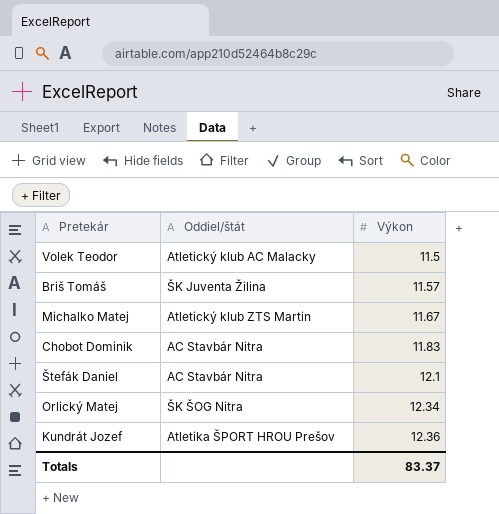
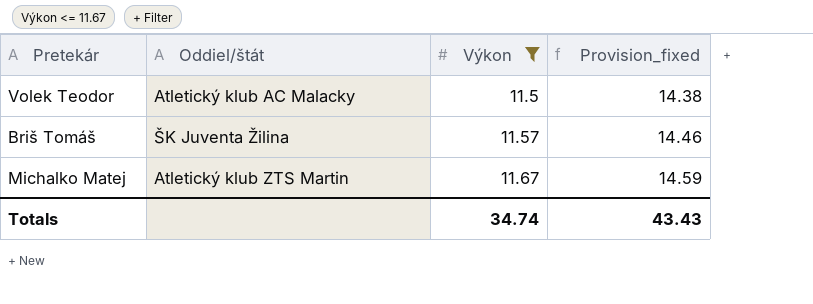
filter: none -> Výkon <= 11.67
column Provision_fixed | formula: none -> [Výkon] * 1.25
Totals | Výkon: 83.37 -> 34.74

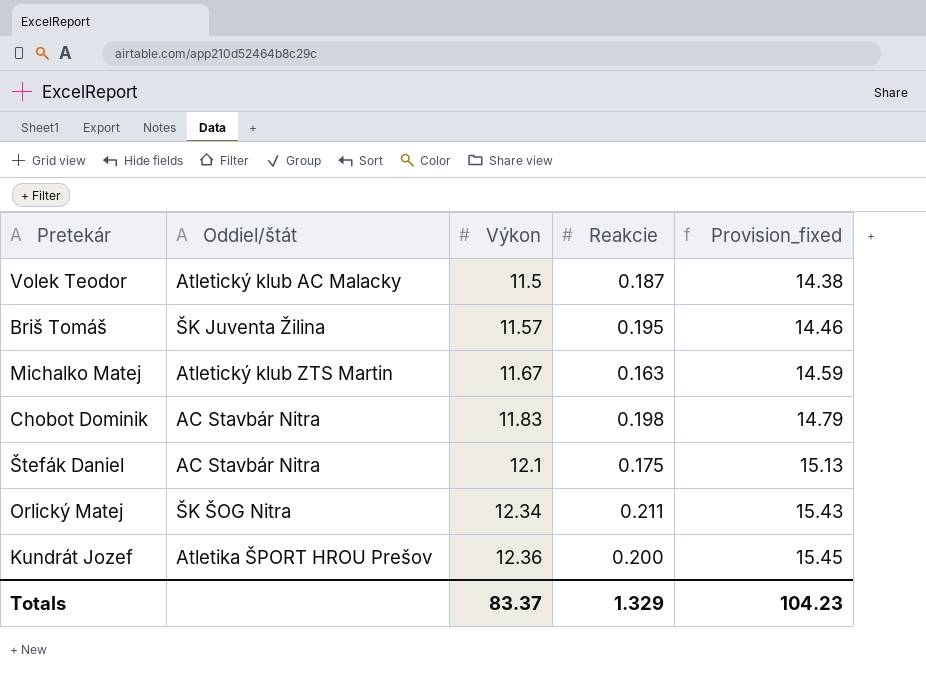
filter: Výkon <= 11.67 -> none
column Reakcie | position: none -> 4
Totals | Výkon: 34.74 -> 83.37
Totals | Provision_fixed: 43.43 -> 104.23

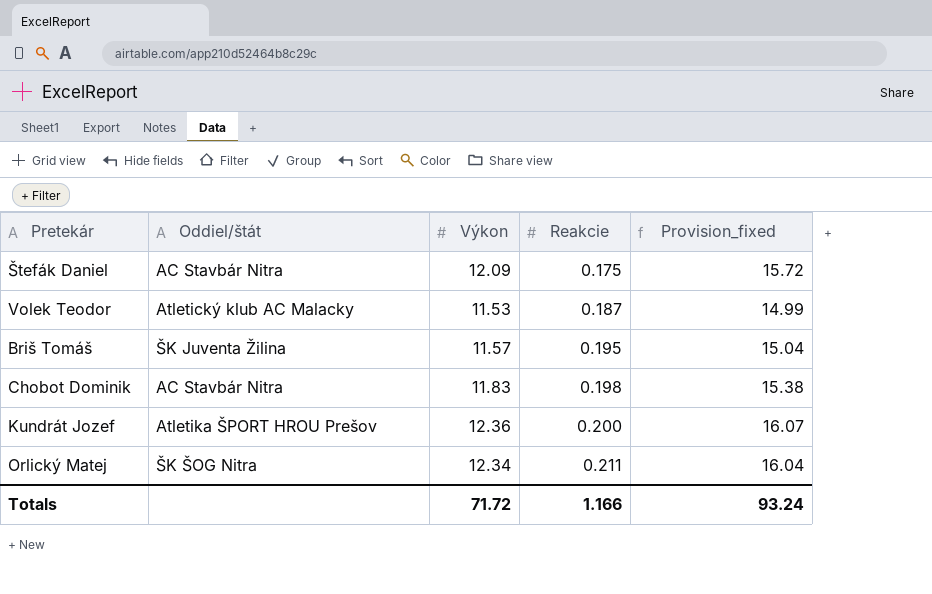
row order: Výkon ascending -> Reakcie ascending
column Provision_fixed | formula: [Výkon] * 1.25 -> [Výkon] * 1.3
row Michalko Matej: Atletický klub ZTS Martin | 11.67 | 0.163 | 14.59 -> none
Štefák Daniel | Výkon: 12.1 -> 12.09
Volek Teodor | Výkon: 11.5 -> 11.53
Totals | Výkon: 83.37 -> 71.72
Totals | Reakcie: 1.329 -> 1.166
Totals | Provision_fixed: 104.23 -> 93.24

